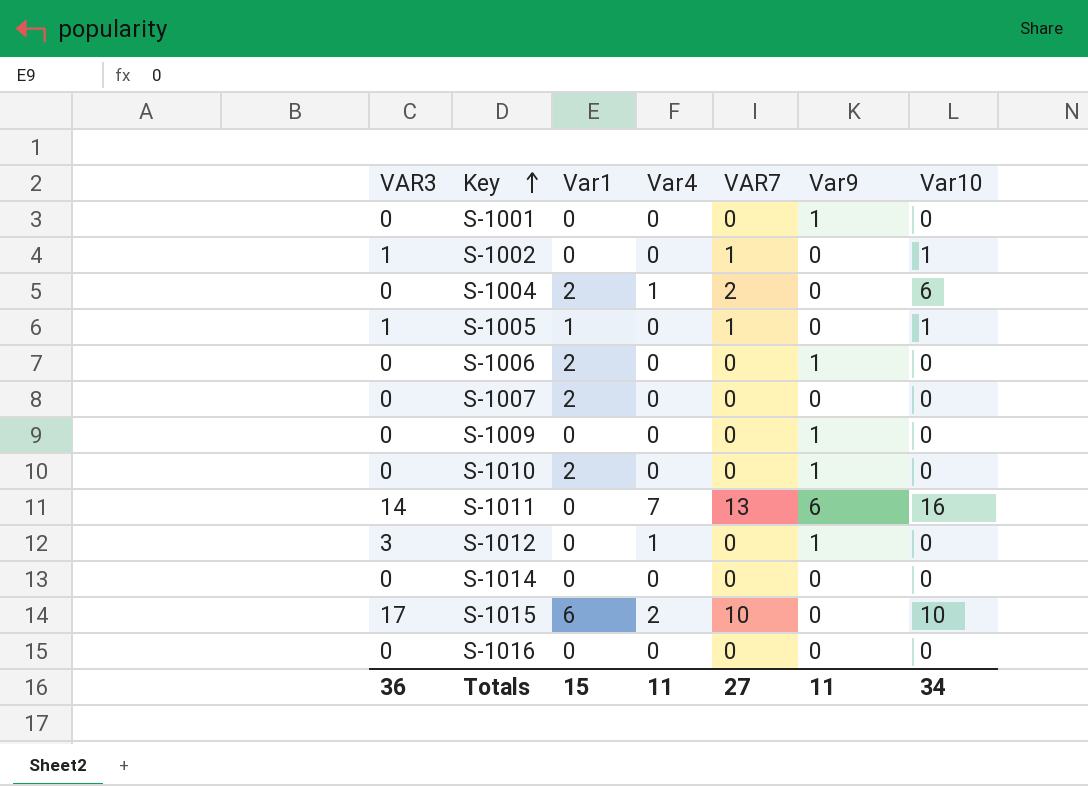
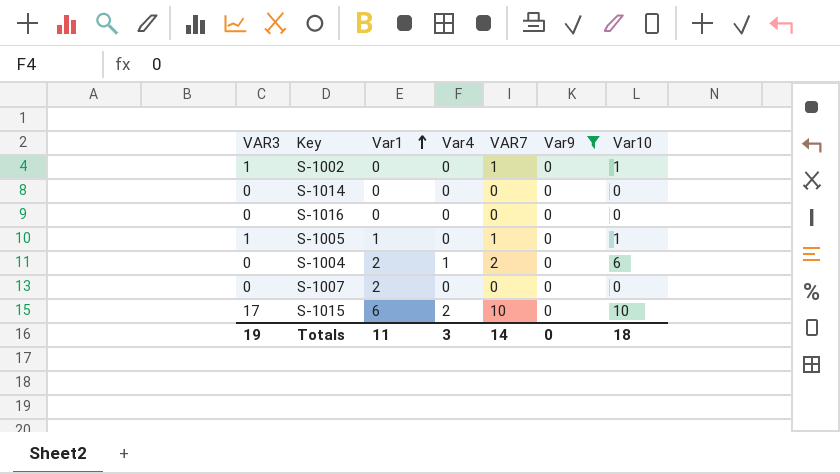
filter: none -> Var9 = 0
row order: Key ascending -> Var1 ascending
Totals | VAR3: 36 -> 19
Totals | Var1: 15 -> 11
Totals | Var4: 11 -> 3
Totals | VAR7: 27 -> 14
Totals | Var9: 11 -> 0
Totals | Var10: 34 -> 18

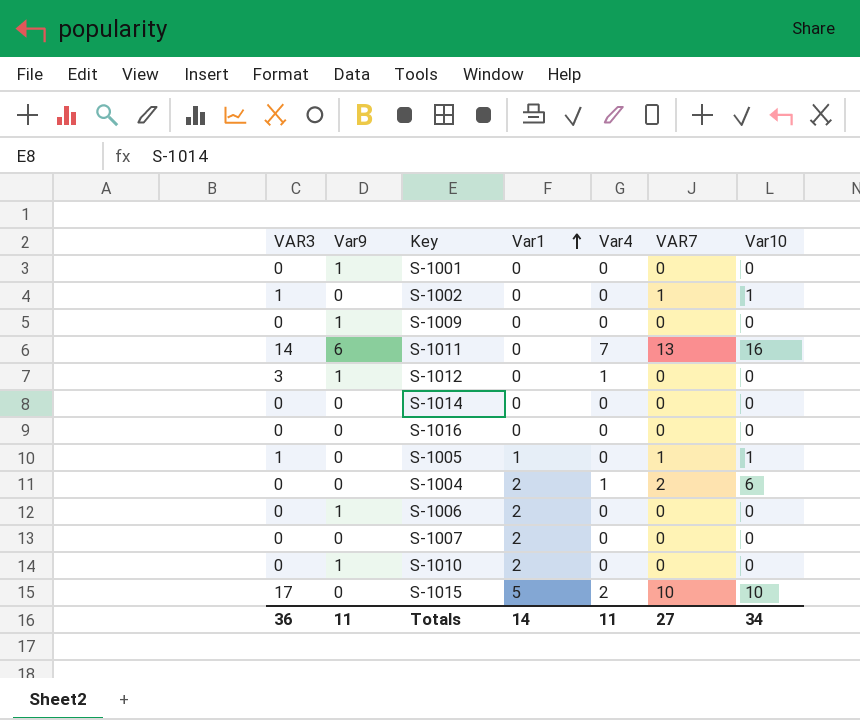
filter: Var9 = 0 -> none
column Var9 | position: 6 -> 2
S-1015 | Var1: 6 -> 5
Totals | VAR3: 19 -> 36
Totals | Var9: 0 -> 11
Totals | Var1: 11 -> 14
Totals | Var4: 3 -> 11
Totals | VAR7: 14 -> 27
Totals | Var10: 18 -> 34

